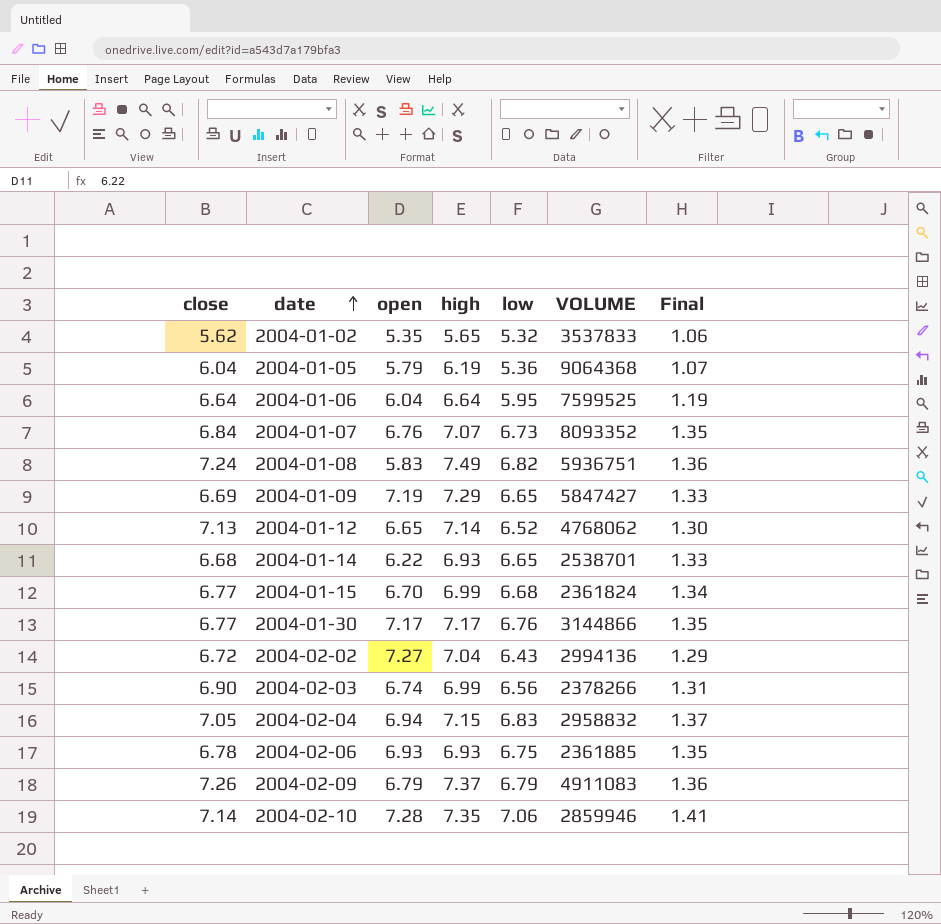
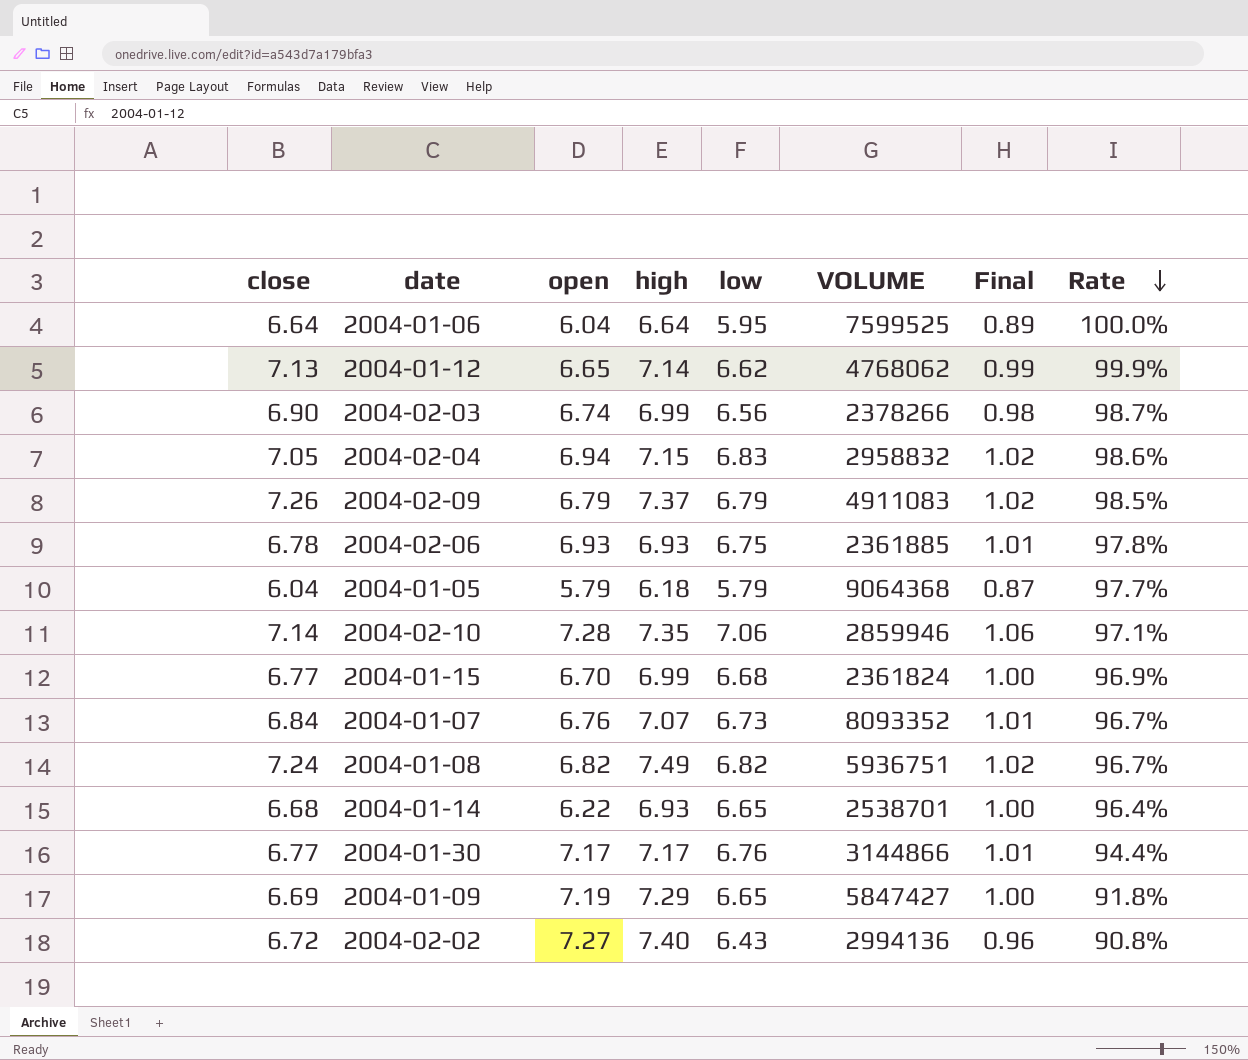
row order: date ascending -> Rate descending
column Final | formula: [low] * 0.2 -> [low] * 0.15
column Rate | formula: none -> [close] / [high]
row 2004-01-02: 5.62 | 5.35 | 5.65 | 5.32 | 3537833 | 1.06 -> none
2004-01-12 | low: 6.52 -> 6.62
2004-01-05 | high: 6.19 -> 6.18
2004-01-05 | low: 5.36 -> 5.79
2004-01-08 | open: 5.83 -> 6.82
2004-02-02 | high: 7.04 -> 7.40

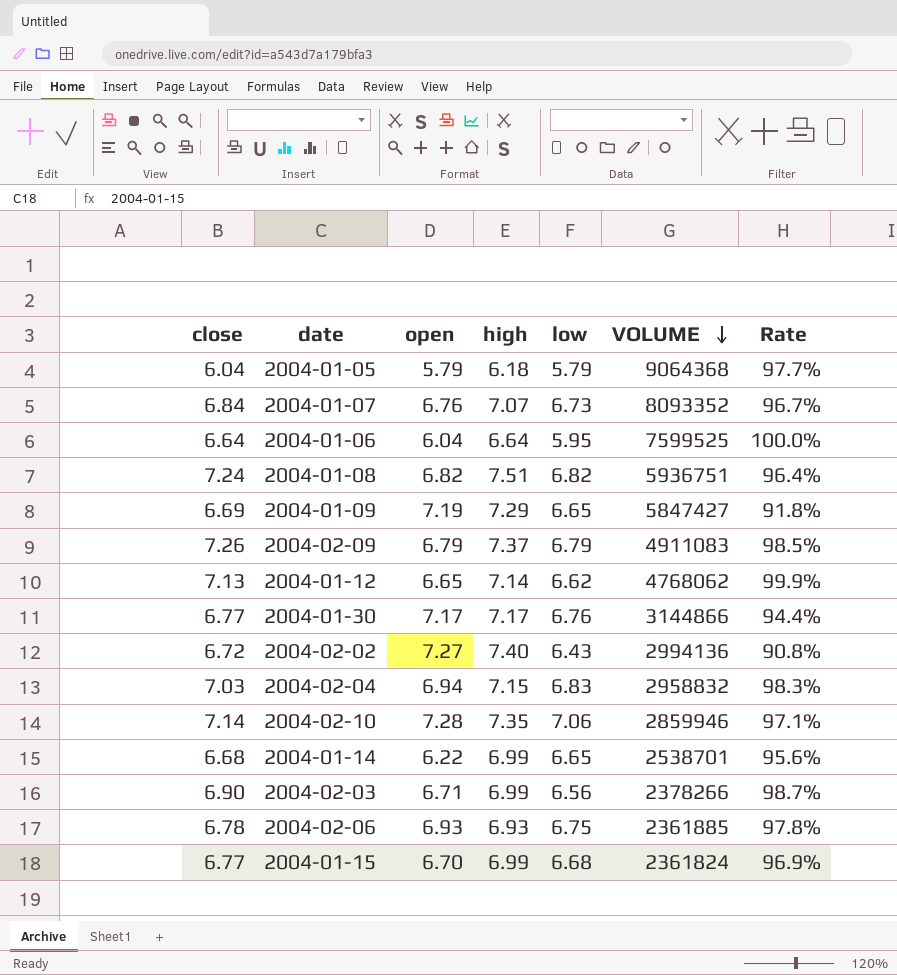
row order: Rate descending -> VOLUME descending
column Final | formula: [low] * 0.15 -> none
2004-01-08 | high: 7.49 -> 7.51
2004-01-08 | Rate: 96.7% -> 96.4%
2004-02-04 | close: 7.05 -> 7.03
2004-02-04 | Rate: 98.6% -> 98.3%
2004-01-14 | high: 6.93 -> 6.99
2004-01-14 | Rate: 96.4% -> 95.6%
2004-02-03 | open: 6.74 -> 6.71

